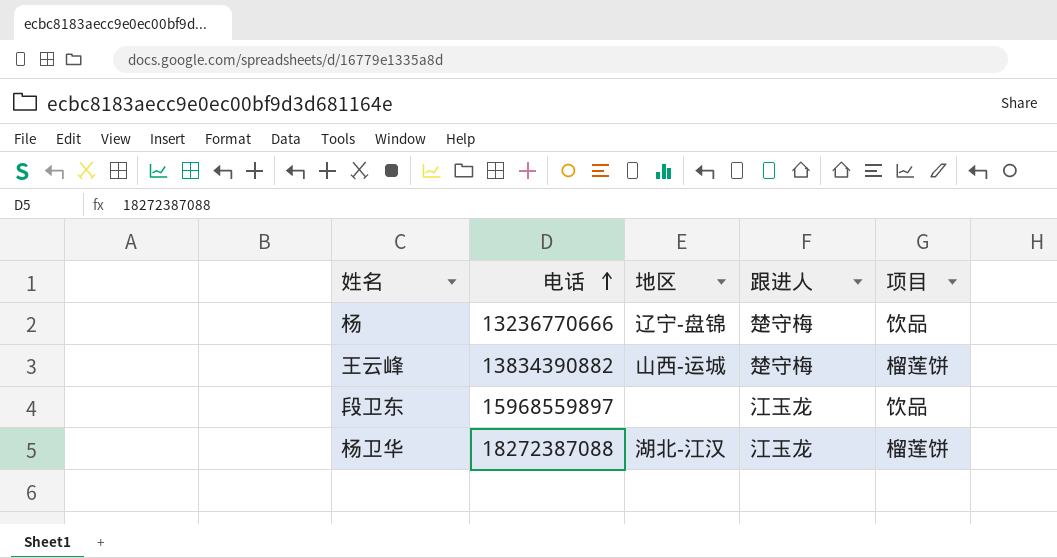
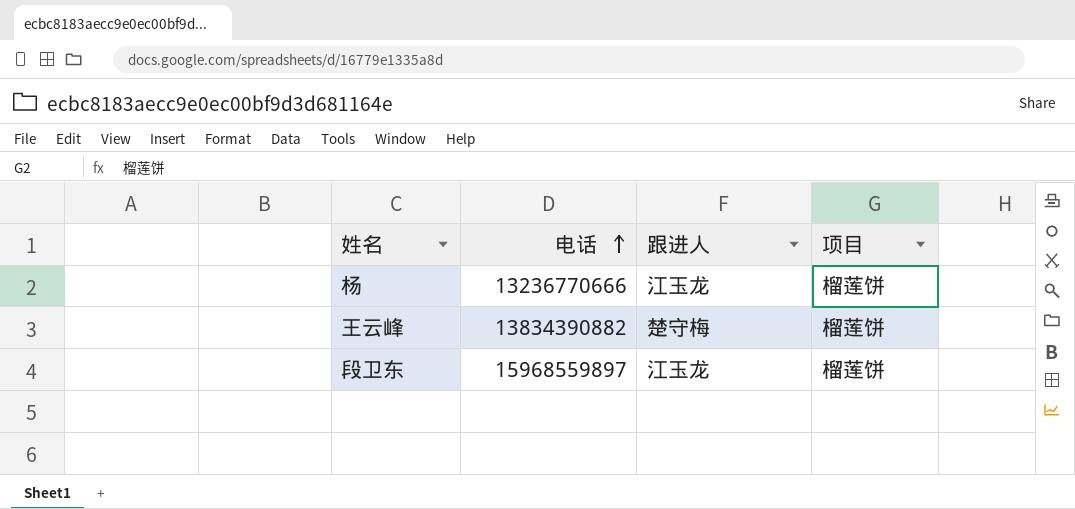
column 地区 | position: 3 -> none
row 杨卫华: 18272387088 | 湖北-江汉 | 江玉龙 | 榴莲饼 -> none
杨 | 跟进人: 楚守梅 -> 江玉龙
杨 | 项目: 饮品 -> 榴莲饼
段卫东 | 项目: 饮品 -> 榴莲饼

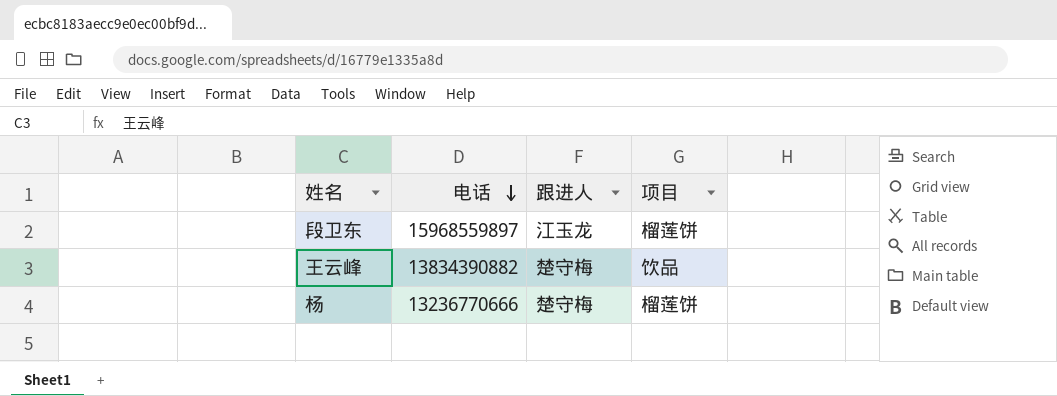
row order: 电话 ascending -> 电话 descending
王云峰 | 项目: 榴莲饼 -> 饮品
杨 | 跟进人: 江玉龙 -> 楚守梅

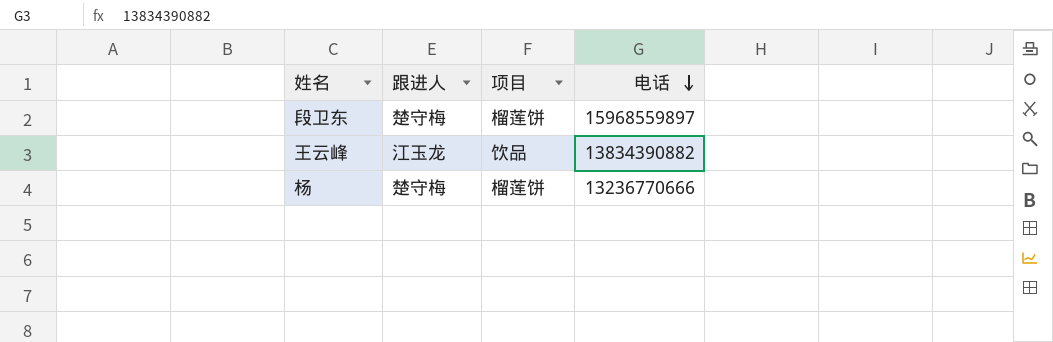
column 电话 | position: 2 -> 4
段卫东 | 跟进人: 江玉龙 -> 楚守梅
王云峰 | 跟进人: 楚守梅 -> 江玉龙

